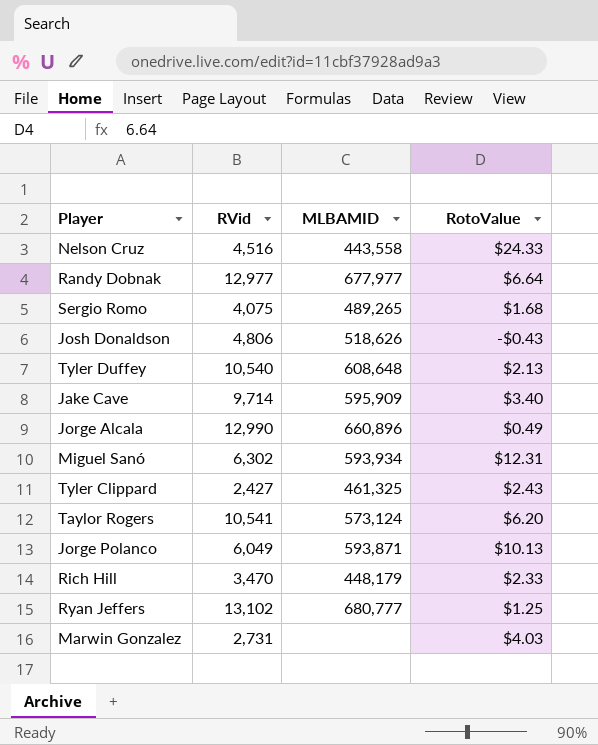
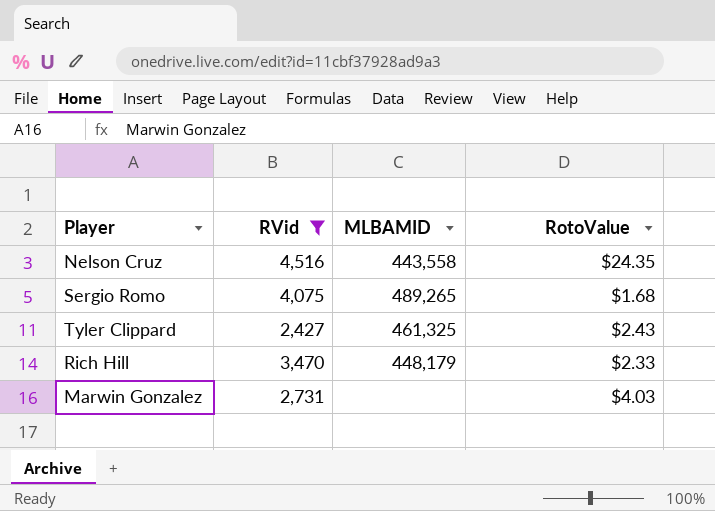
filter: none -> RVid <= 4,516
Nelson Cruz | RotoValue: $24.33 -> $24.35

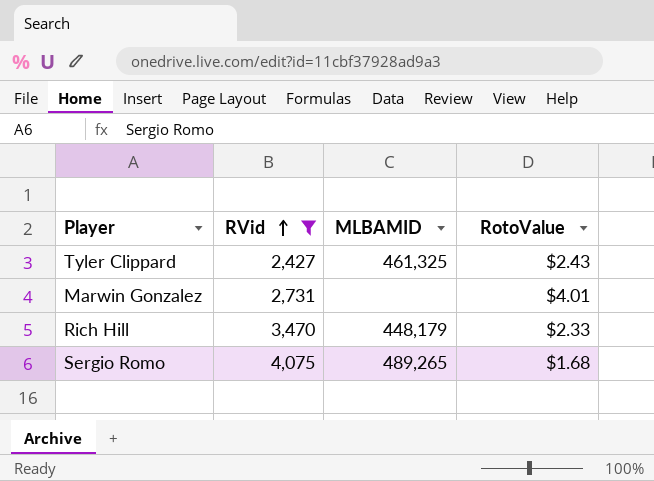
row order: none -> RVid ascending
row Nelson Cruz: 4,516 | 443,558 | $24.35 -> none
Marwin Gonzalez | RotoValue: $4.03 -> $4.01

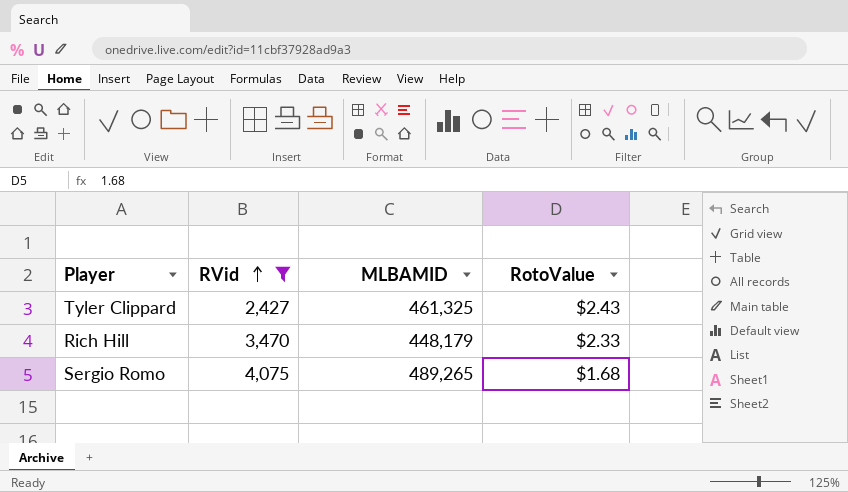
row Marwin Gonzalez: 2,731 | none | $4.01 -> none

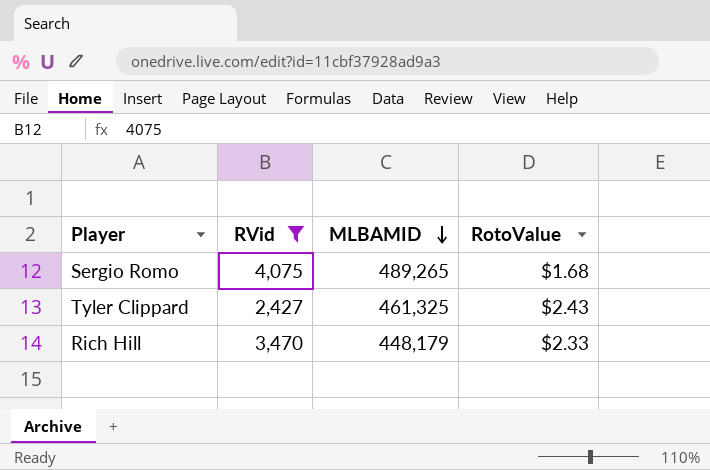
row order: RVid ascending -> MLBAMID descending

